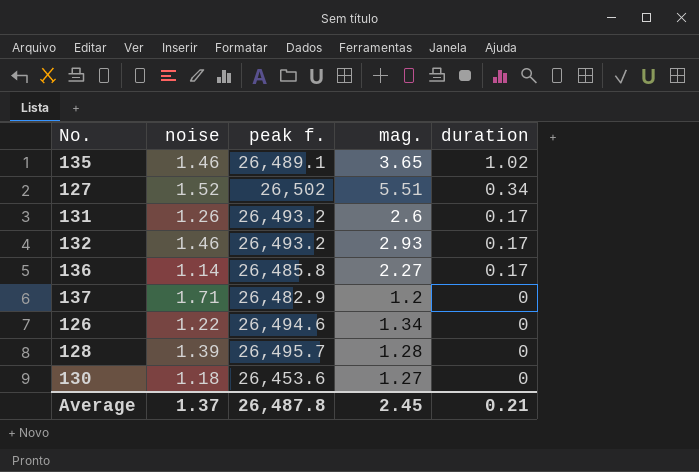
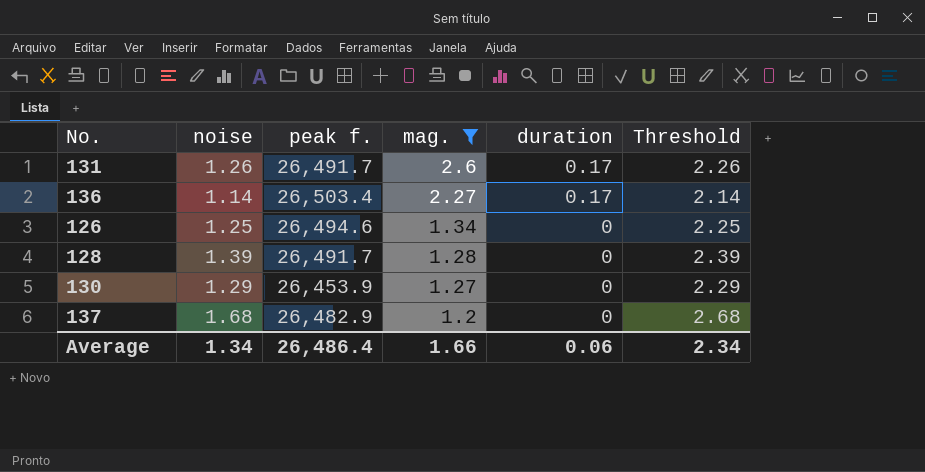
filter: none -> mag. <= 2.6
row order: duration descending -> mag. descending
column Threshold | formula: none -> [noise] + 1
131 | peak f.: 26,493.2 -> 26,491.7
136 | peak f.: 26,485.8 -> 26,503.4
126 | noise: 1.22 -> 1.25
128 | peak f.: 26,495.7 -> 26,491.7
130 | noise: 1.18 -> 1.29
130 | peak f.: 26,453.6 -> 26,453.9
137 | noise: 1.71 -> 1.68
Average | noise: 1.37 -> 1.34
Average | peak f.: 26,487.8 -> 26,486.4
Average | mag.: 2.45 -> 1.66
Average | duration: 0.21 -> 0.06

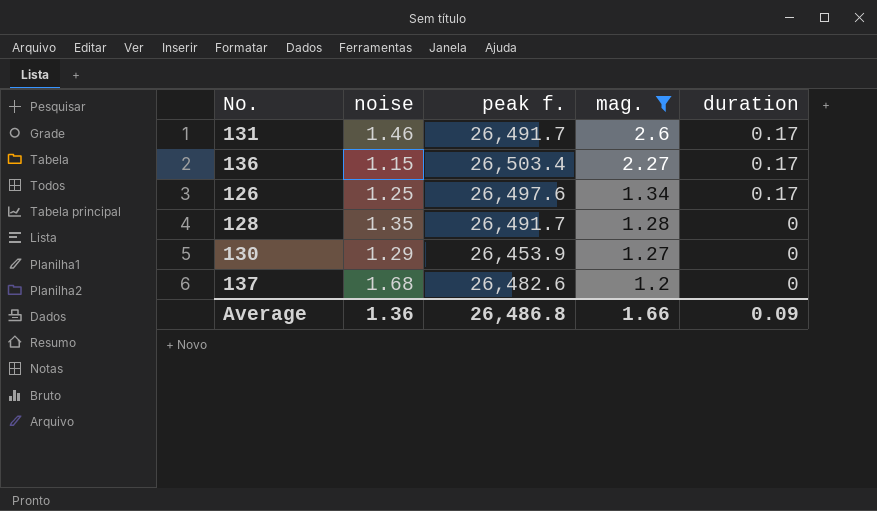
column Threshold | formula: [noise] + 1 -> none
131 | noise: 1.26 -> 1.46
136 | noise: 1.14 -> 1.15
126 | peak f.: 26,494.6 -> 26,497.6
126 | duration: 0 -> 0.17
128 | noise: 1.39 -> 1.35
137 | peak f.: 26,482.9 -> 26,482.6
Average | noise: 1.34 -> 1.36
Average | peak f.: 26,486.4 -> 26,486.8
Average | duration: 0.06 -> 0.09

